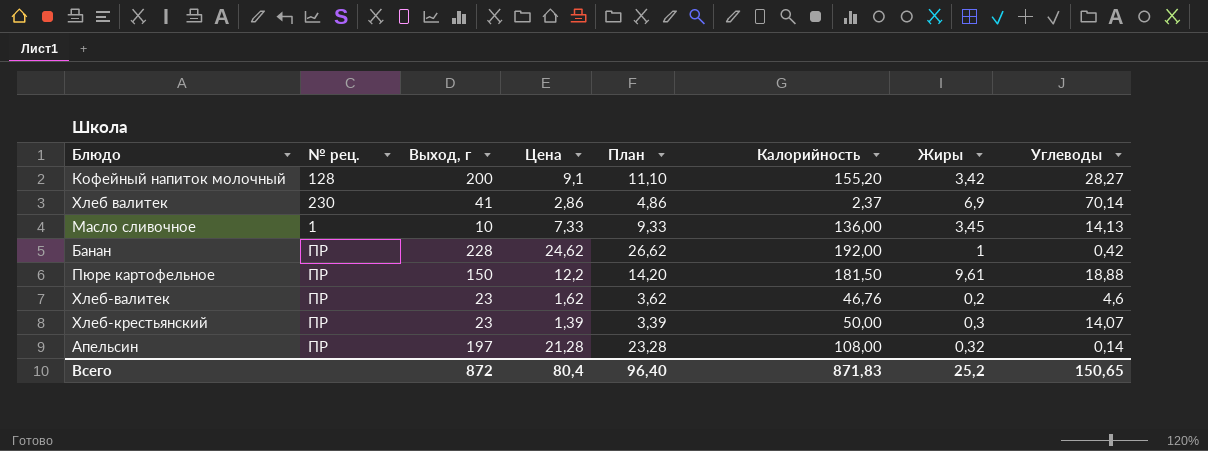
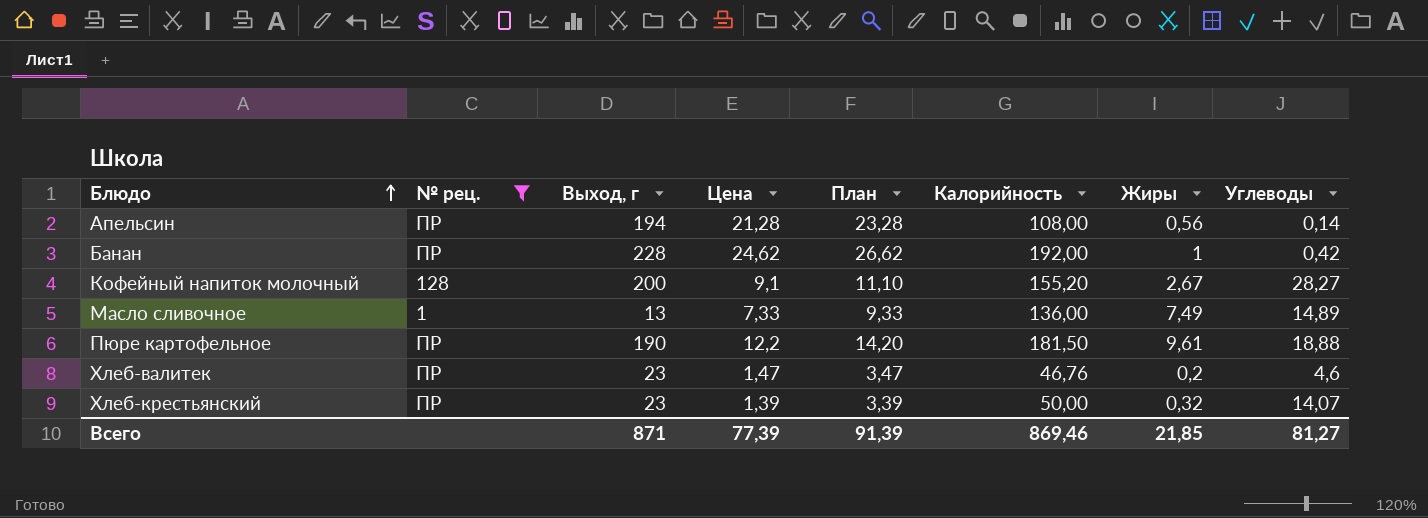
filter: none -> № рец. != 230
row order: none -> Блюдо ascending
Апельсин | Выход, г: 197 -> 194
Апельсин | Жиры: 0,32 -> 0,56
Кофейный напиток молочный | Жиры: 3,42 -> 2,67
Масло сливочное | Выход, г: 10 -> 13
Масло сливочное | Жиры: 3,45 -> 7,49
Масло сливочное | Углеводы: 14,13 -> 14,89
Пюре картофельное | Выход, г: 150 -> 190
Хлеб-валитек | Цена: 1,62 -> 1,47
Хлеб-валитек | План: 3,62 -> 3,47
Хлеб-крестьянский | Жиры: 0,3 -> 0,32
Всего | Выход, г: 872 -> 871
Всего | Цена: 80,4 -> 77,39
Всего | План: 96,40 -> 91,39
Всего | Калорийность: 871,83 -> 869,46
Всего | Жиры: 25,2 -> 21,85
Всего | Углеводы: 150,65 -> 81,27

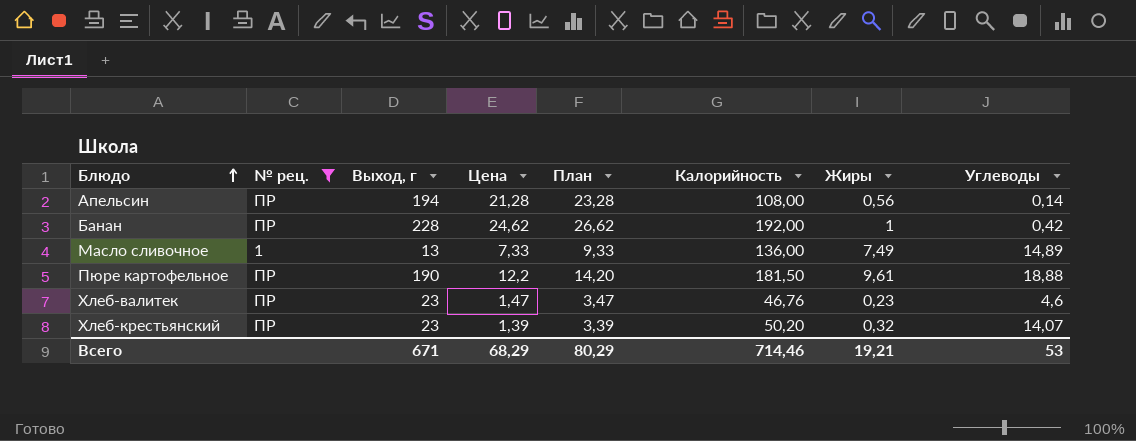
row Кофейный напиток молочный: 128 | 200 | 9,1 | 11,10 | 155,20 | 2,67 | 28,27 -> none
Хлеб-валитек | Жиры: 0,2 -> 0,23
Хлеб-крестьянский | Калорийность: 50,00 -> 50,20
Всего | Выход, г: 871 -> 671
Всего | Цена: 77,39 -> 68,29
Всего | План: 91,39 -> 80,29
Всего | Калорийность: 869,46 -> 714,46
Всего | Жиры: 21,85 -> 19,21
Всего | Углеводы: 81,27 -> 53

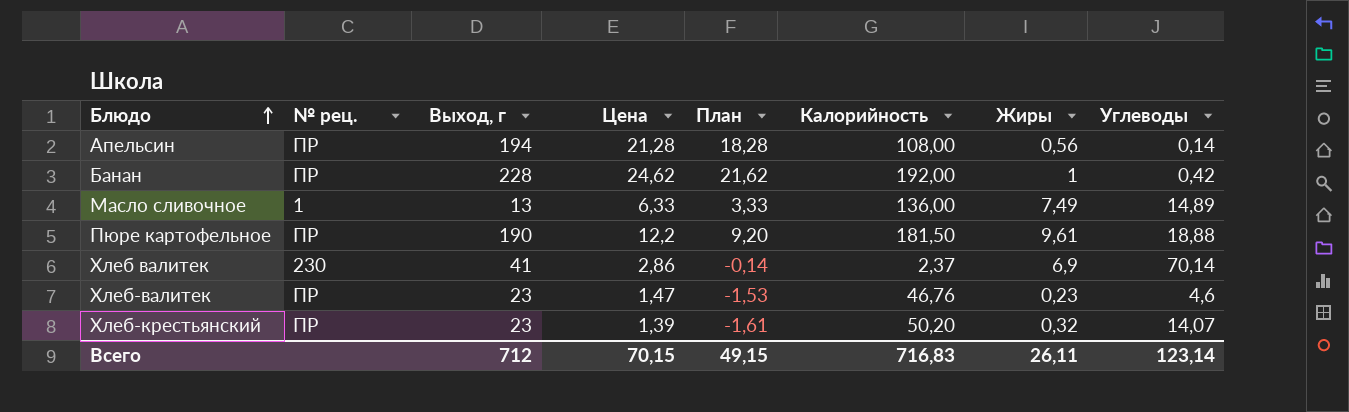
filter: № рец. != 230 -> none
column План | formula: [Цена] + 2 -> [Цена] - 3
Масло сливочное | Цена: 7,33 -> 6,33
Всего | Выход, г: 671 -> 712
Всего | Цена: 68,29 -> 70,15
Всего | План: 80,29 -> 49,15
Всего | Калорийность: 714,46 -> 716,83
Всего | Жиры: 19,21 -> 26,11
Всего | Углеводы: 53 -> 123,14

